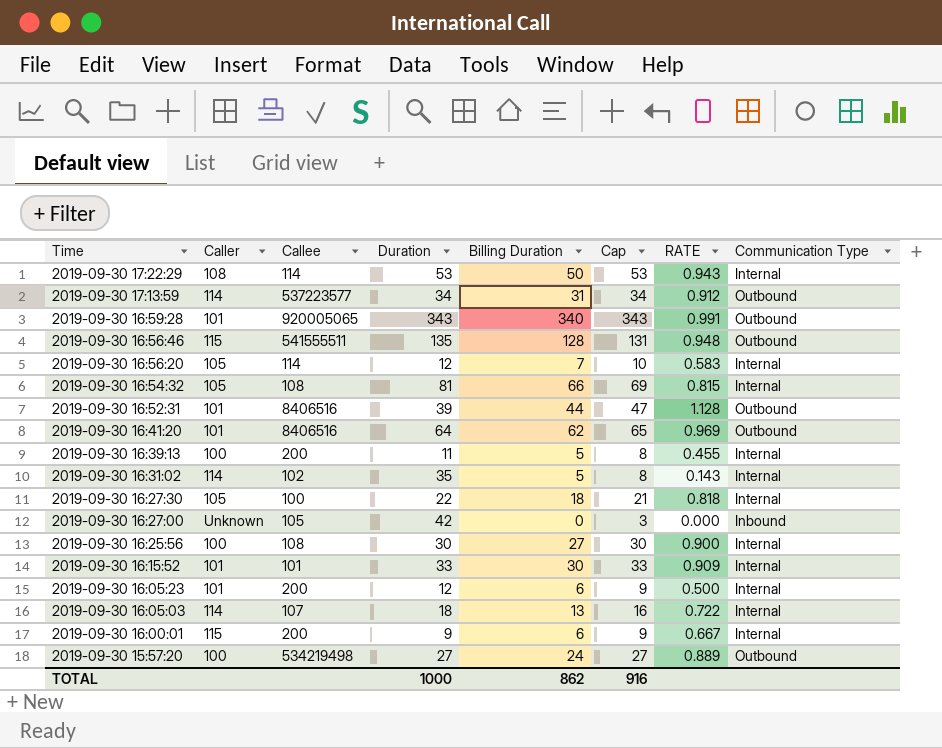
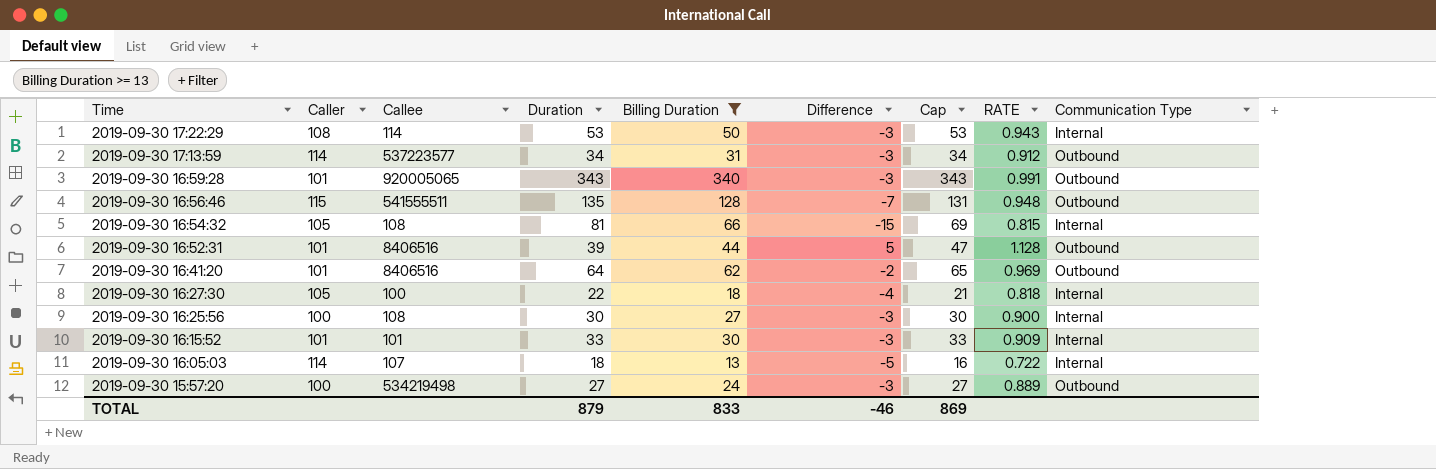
filter: none -> Billing Duration >= 13
column Difference | formula: none -> [Billing Duration] - [Duration]
TOTAL | Duration: 1000 -> 879
TOTAL | Billing Duration: 862 -> 833
TOTAL | Cap: 916 -> 869

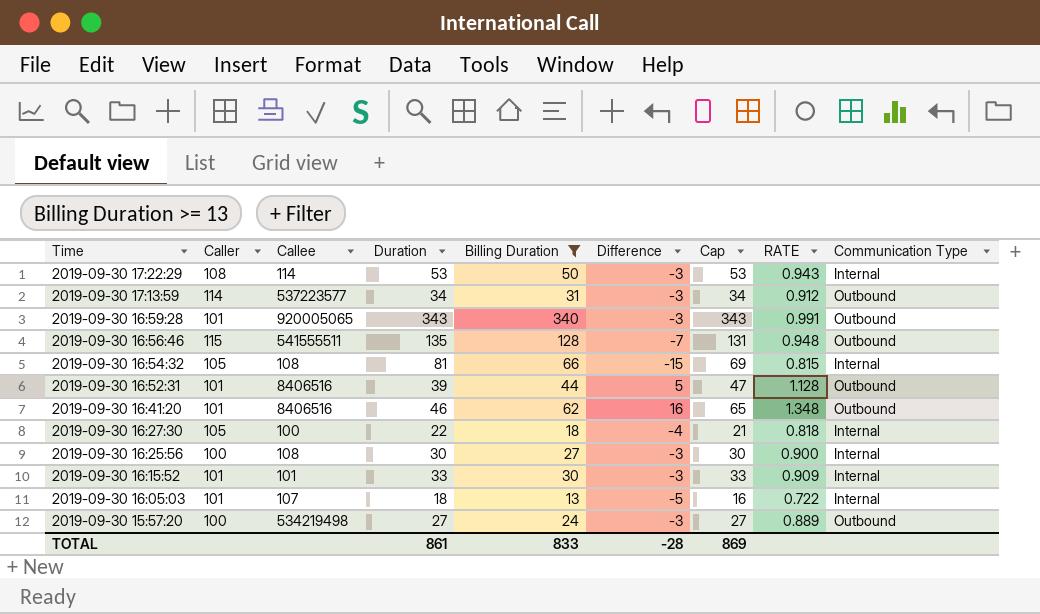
2019-09-30 16:41:20 | Duration: 64 -> 46
2019-09-30 16:41:20 | Difference: -2 -> 16
2019-09-30 16:41:20 | RATE: 0.969 -> 1.348
2019-09-30 16:05:03 | Caller: 114 -> 101
TOTAL | Duration: 879 -> 861
TOTAL | Difference: -46 -> -28

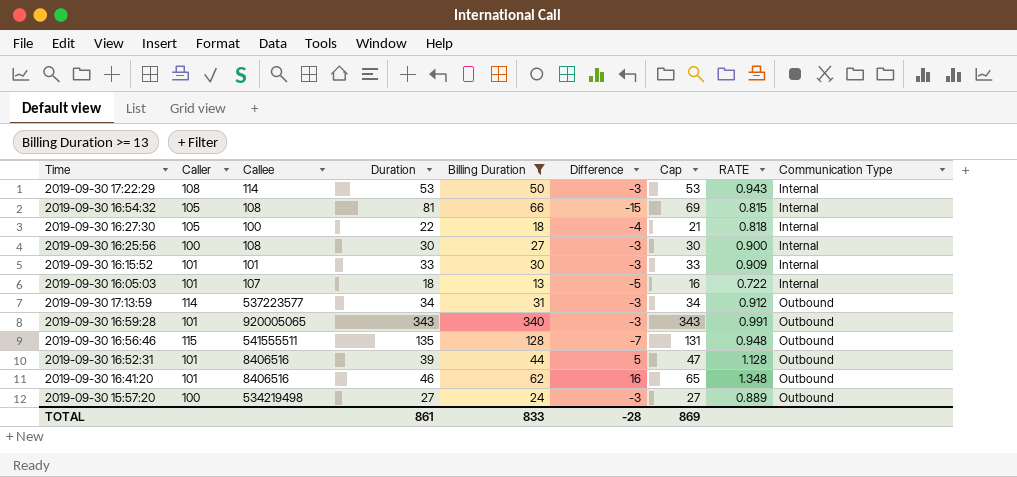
row order: Time descending -> Communication Type ascending

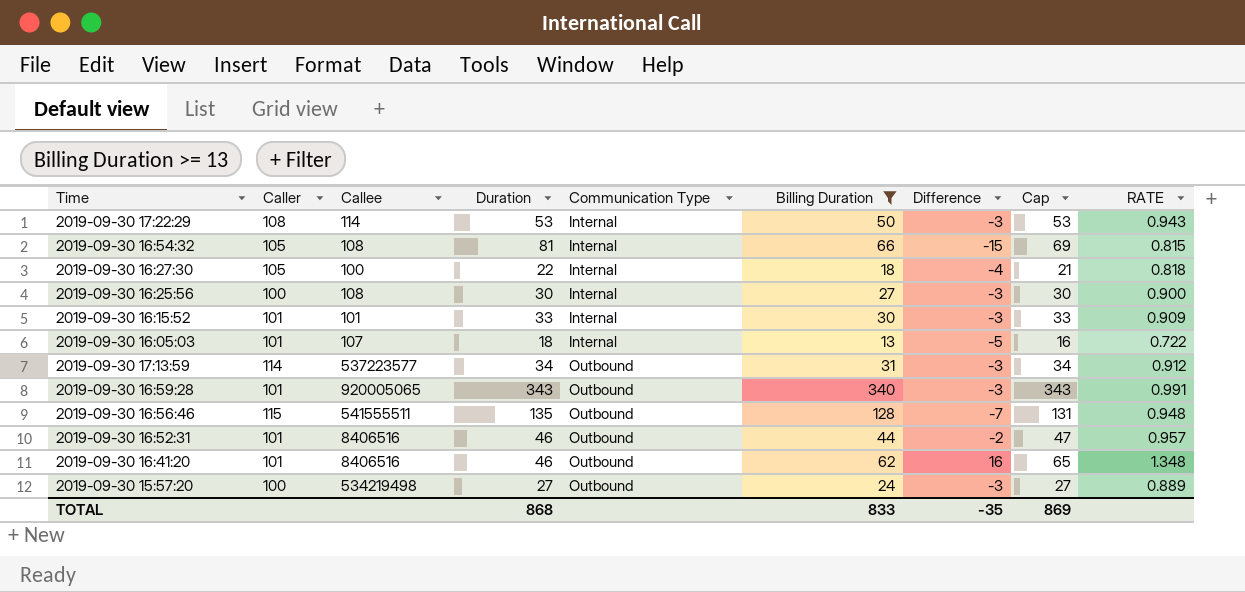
column Communication Type | position: 9 -> 5
2019-09-30 16:52:31 | Duration: 39 -> 46
2019-09-30 16:52:31 | Difference: 5 -> -2
2019-09-30 16:52:31 | RATE: 1.128 -> 0.957
TOTAL | Duration: 861 -> 868
TOTAL | Difference: -28 -> -35

